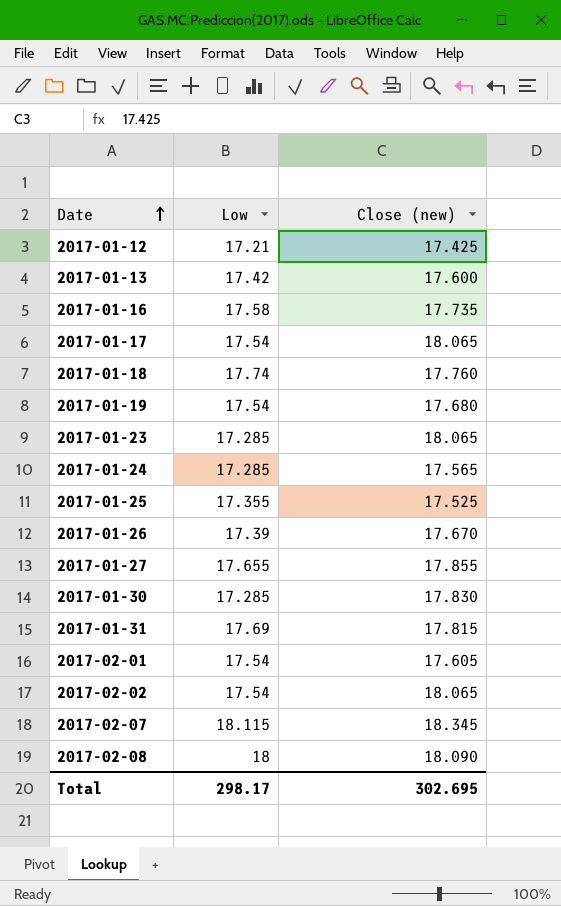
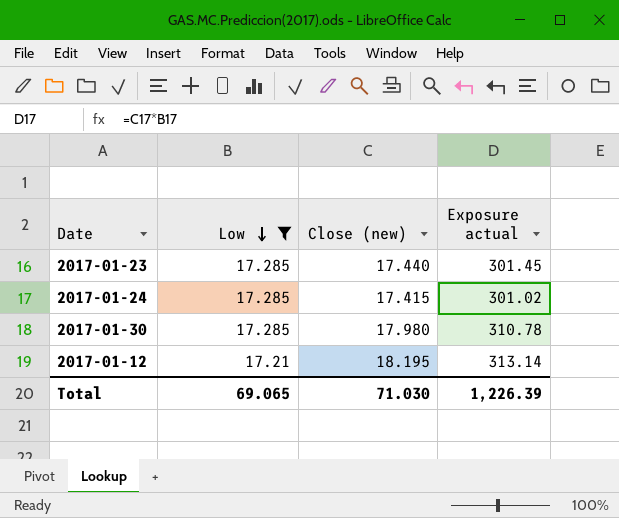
filter: none -> Low <= 17.285
row order: Date ascending -> Low descending
column Exposure actual | formula: none -> [Low] * [Close (new)]
2017-01-23 | Close (new): 18.065 -> 17.440
2017-01-24 | Close (new): 17.565 -> 17.415
2017-01-30 | Close (new): 17.830 -> 17.980
2017-01-12 | Close (new): 17.425 -> 18.195
Total | Low: 298.17 -> 69.065
Total | Close (new): 302.695 -> 71.030

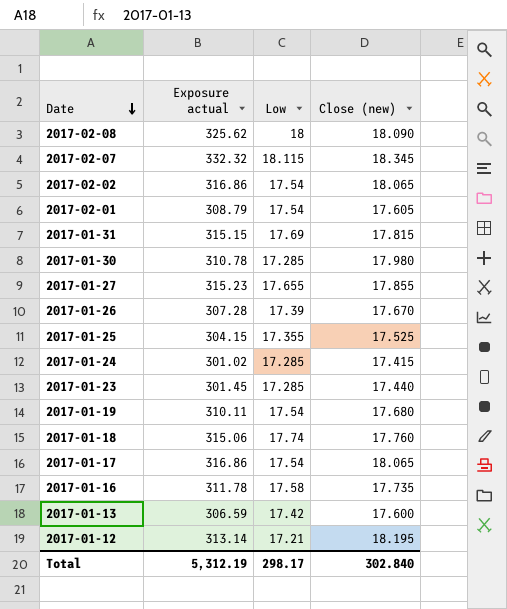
filter: Low <= 17.285 -> none
row order: Low descending -> Date descending
column Exposure actual | position: 4 -> 2
Total | Exposure actual: 1,226.39 -> 5,312.19
Total | Low: 69.065 -> 298.17
Total | Close (new): 71.030 -> 302.840

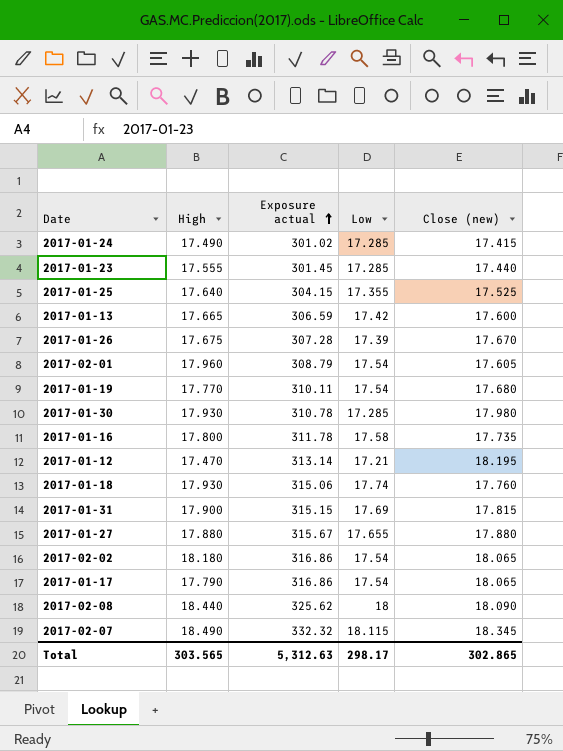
row order: Date descending -> Exposure actual ascending
column High | position: none -> 2
2017-01-27 | Exposure actual: 315.23 -> 315.67
2017-01-27 | Close (new): 17.855 -> 17.880
Total | Exposure actual: 5,312.19 -> 5,312.63
Total | Close (new): 302.840 -> 302.865

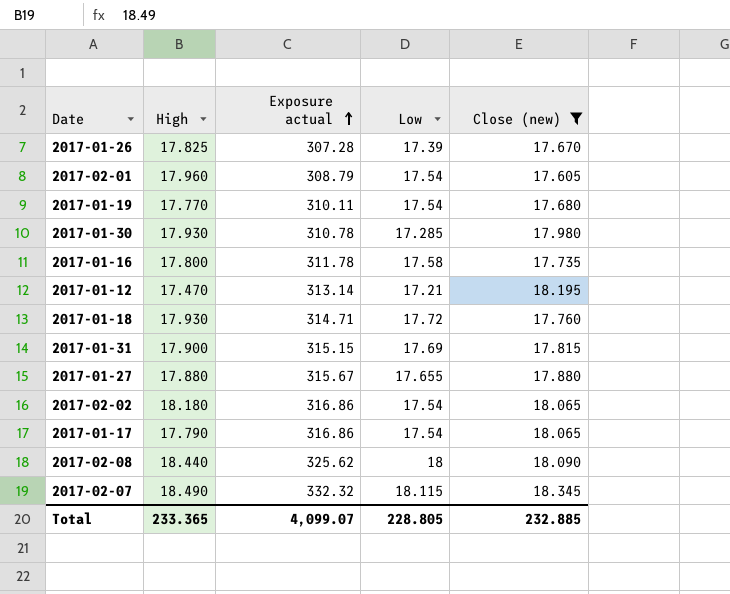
filter: none -> Close (new) >= 17.605
2017-01-26 | High: 17.675 -> 17.825
2017-01-18 | Exposure actual: 315.06 -> 314.71
2017-01-18 | Low: 17.74 -> 17.72
Total | High: 303.565 -> 233.365
Total | Exposure actual: 5,312.63 -> 4,099.07
Total | Low: 298.17 -> 228.805
Total | Close (new): 302.865 -> 232.885

